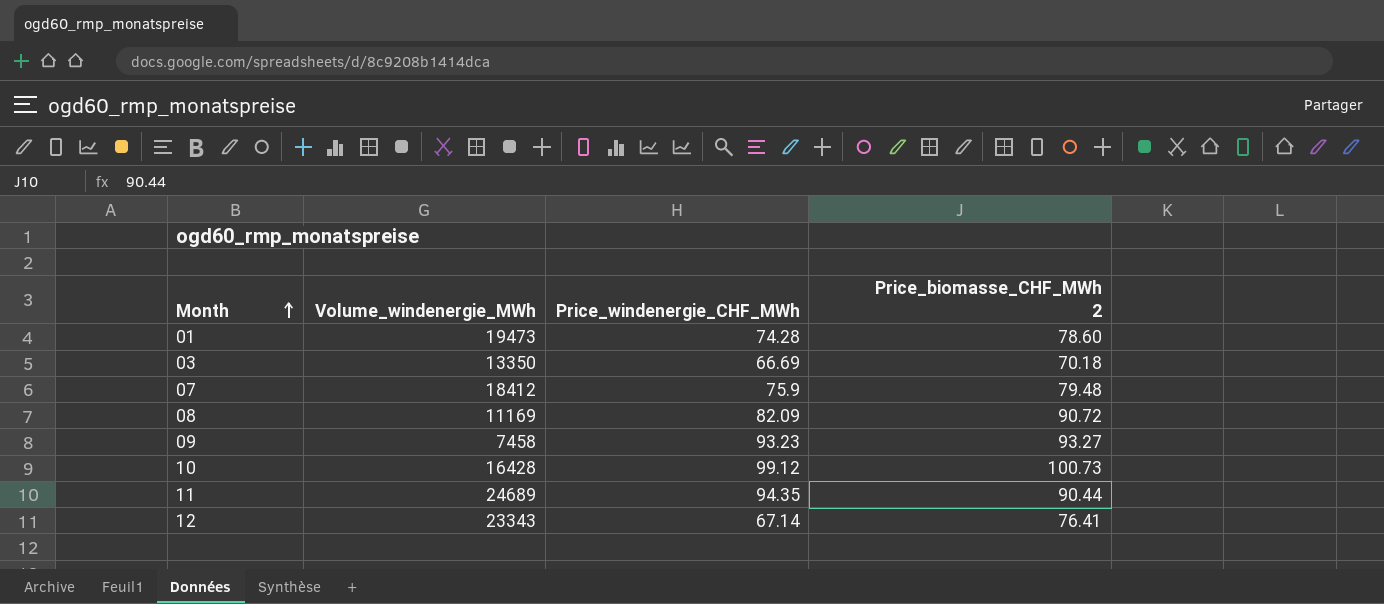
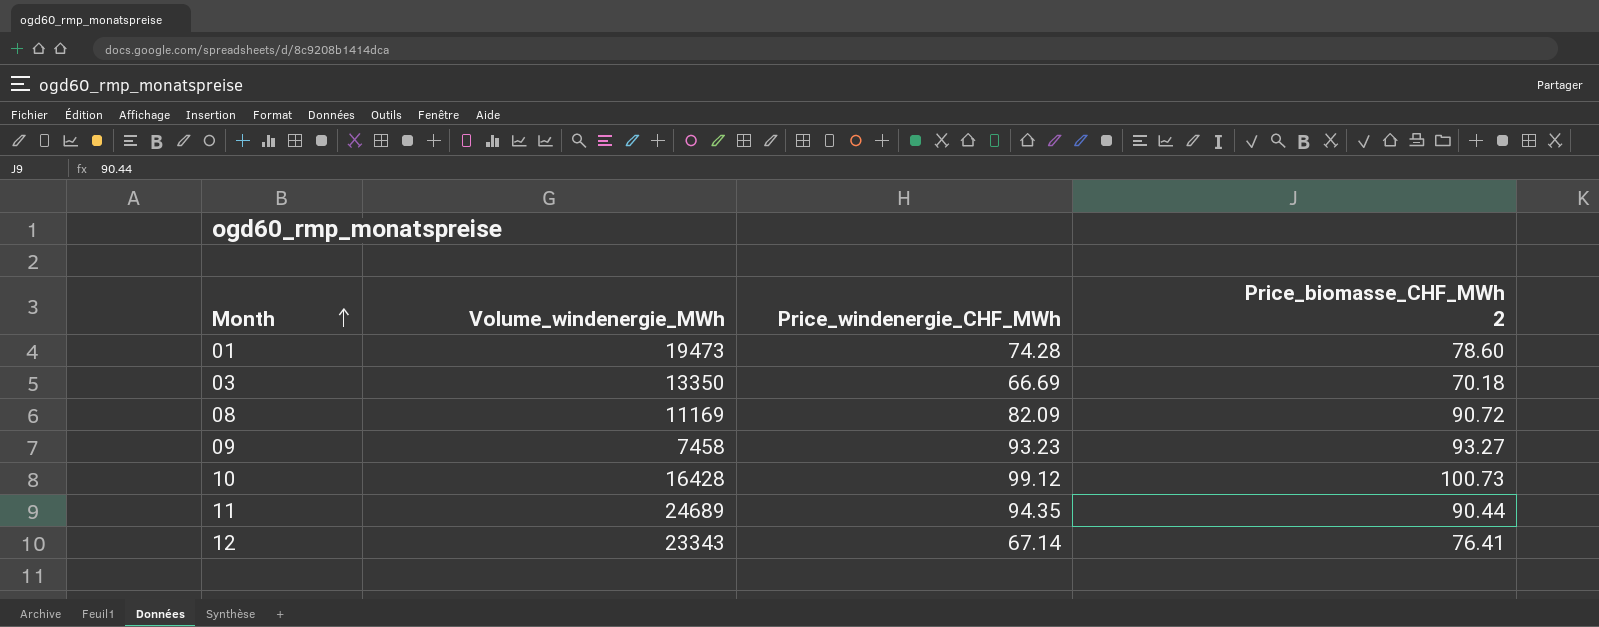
row 07: 18412 | 75.9 | 79.48 -> none

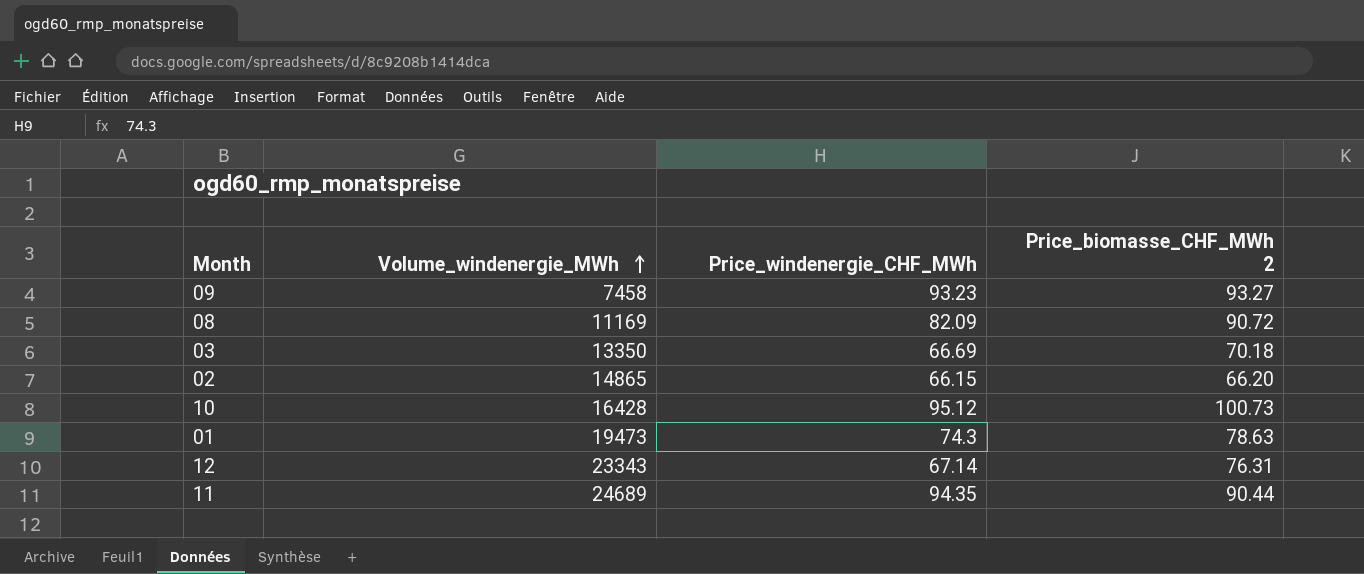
row order: Month ascending -> Volume_windenergie_MWh ascending
row 02: none -> 14865 | 66.15 | 66.20
10 | Price_windenergie_CHF_MWh: 99.12 -> 95.12
01 | Price_windenergie_CHF_MWh: 74.28 -> 74.3
01 | Price_biomasse_CHF_MWh 2: 78.60 -> 78.63
12 | Price_biomasse_CHF_MWh 2: 76.41 -> 76.31

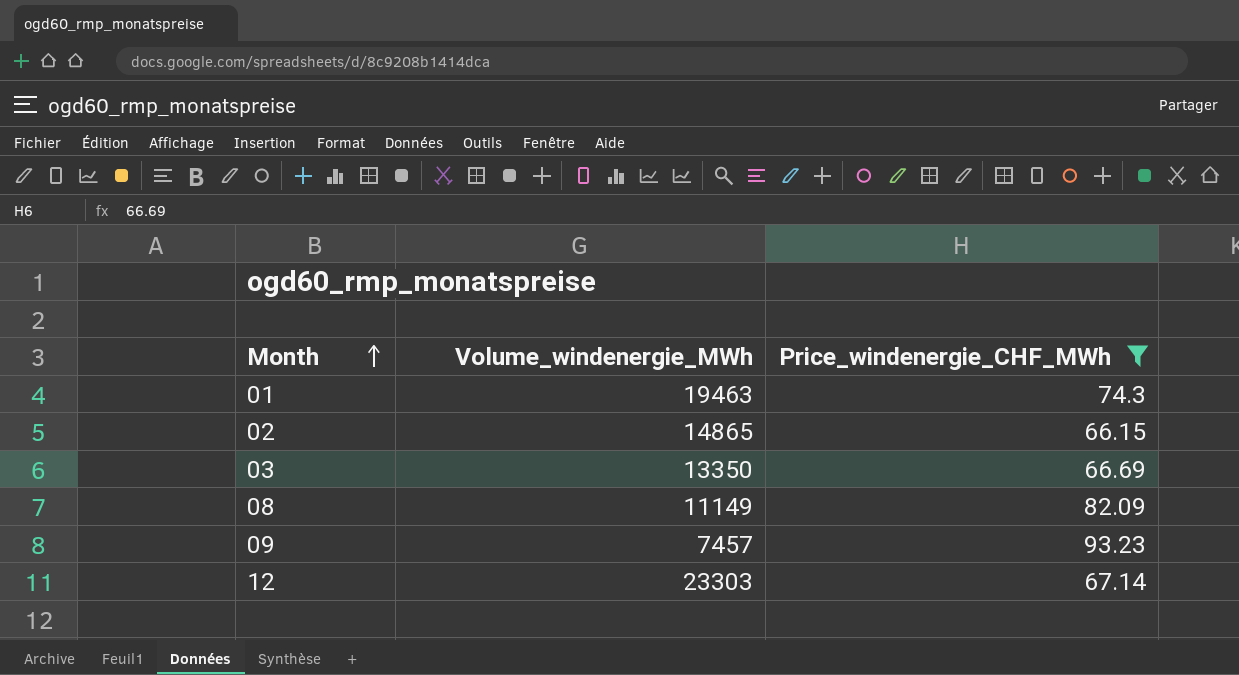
filter: none -> Price_windenergie_CHF_MWh <= 93.23
row order: Volume_windenergie_MWh ascending -> Month ascending
column Price_biomasse_CHF_MWh 2 | position: 4 -> none
01 | Volume_windenergie_MWh: 19473 -> 19463
08 | Volume_windenergie_MWh: 11169 -> 11149
09 | Volume_windenergie_MWh: 7458 -> 7457
12 | Volume_windenergie_MWh: 23343 -> 23303

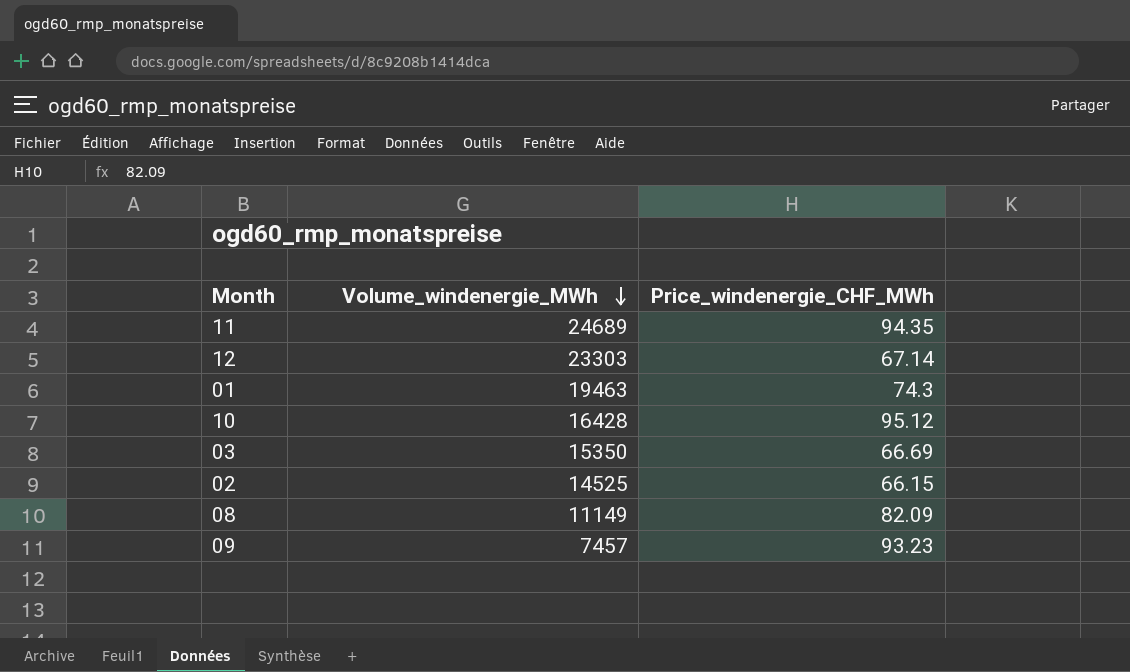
filter: Price_windenergie_CHF_MWh <= 93.23 -> none
row order: Month ascending -> Volume_windenergie_MWh descending
03 | Volume_windenergie_MWh: 13350 -> 15350
02 | Volume_windenergie_MWh: 14865 -> 14525

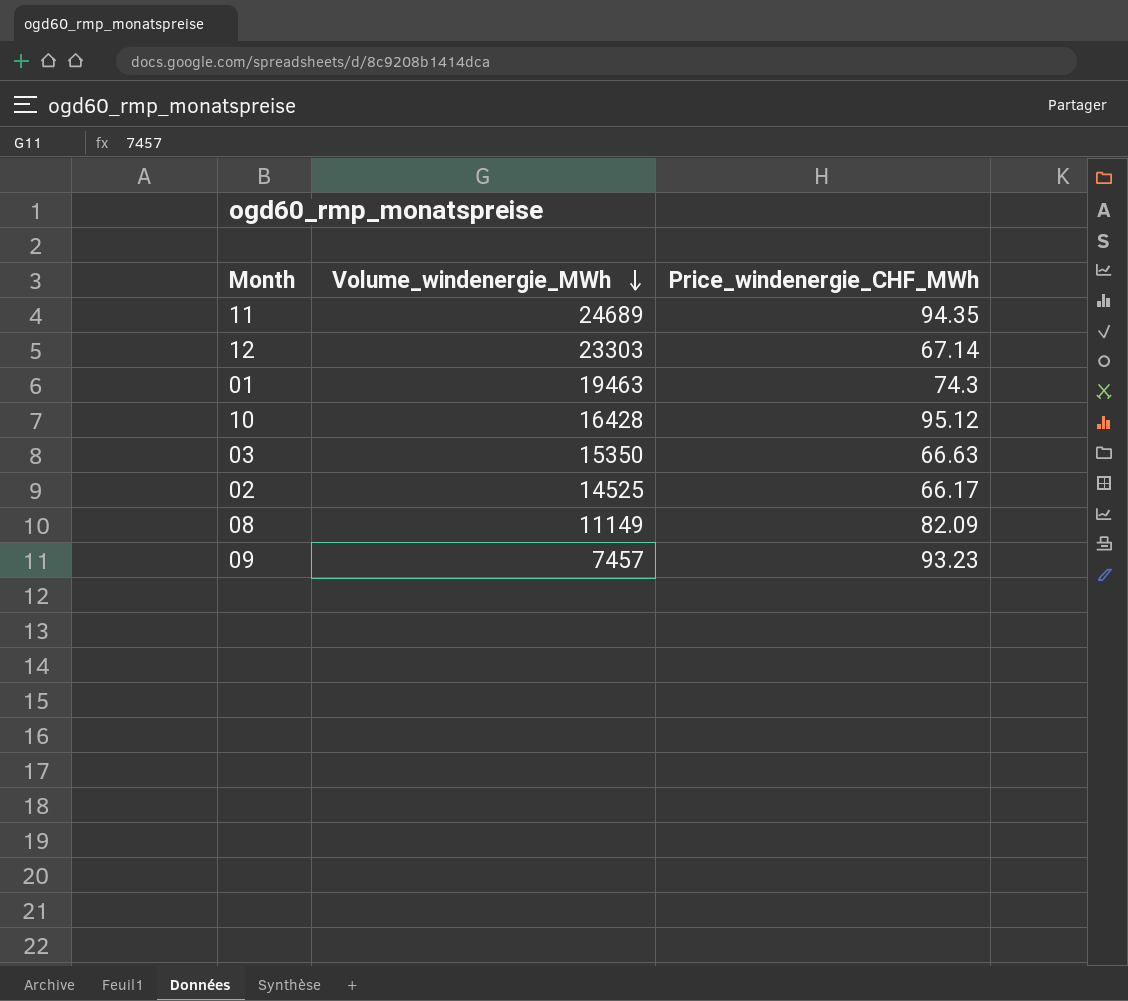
03 | Price_windenergie_CHF_MWh: 66.69 -> 66.63
02 | Price_windenergie_CHF_MWh: 66.15 -> 66.17

